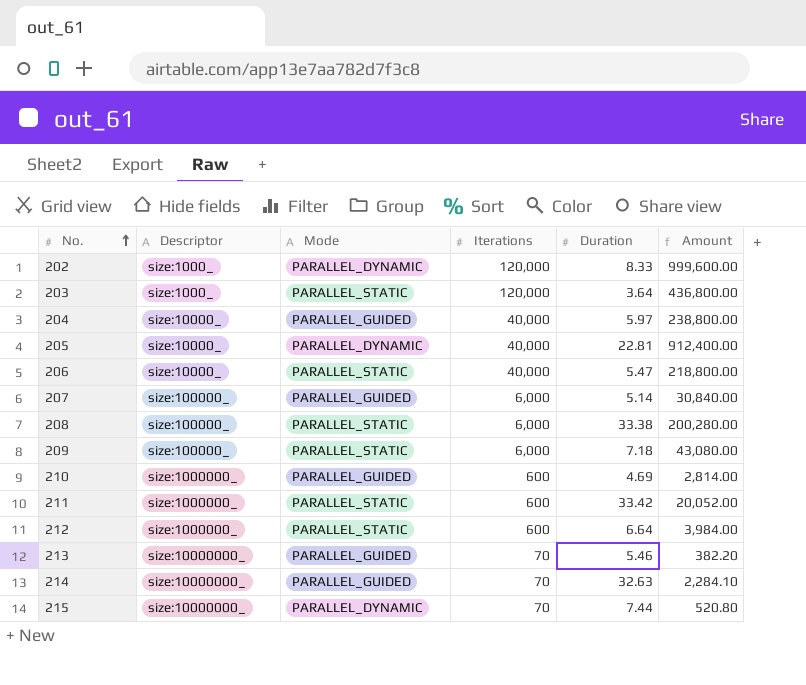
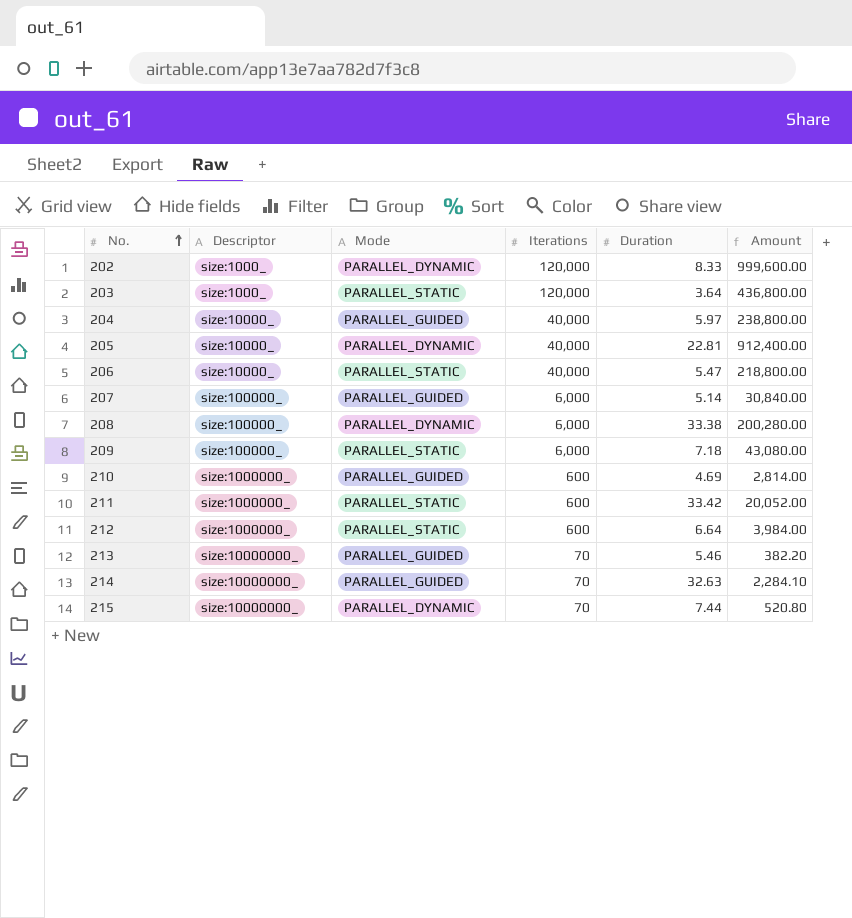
208 | Mode: PARALLEL_STATIC -> PARALLEL_DYNAMIC

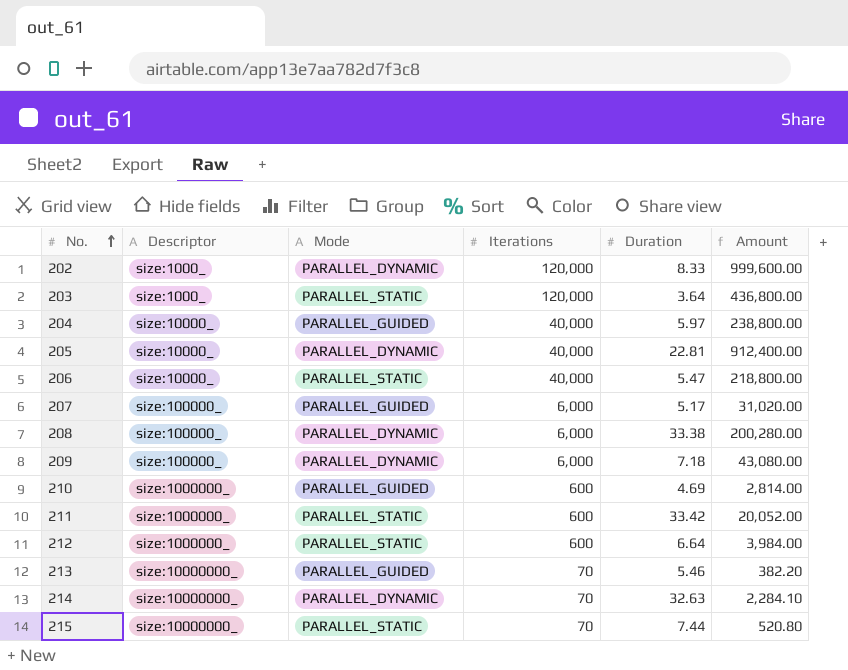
207 | Duration: 5.14 -> 5.17
207 | Amount: 30,840.00 -> 31,020.00
209 | Mode: PARALLEL_STATIC -> PARALLEL_DYNAMIC
214 | Mode: PARALLEL_GUIDED -> PARALLEL_DYNAMIC
215 | Mode: PARALLEL_DYNAMIC -> PARALLEL_STATIC

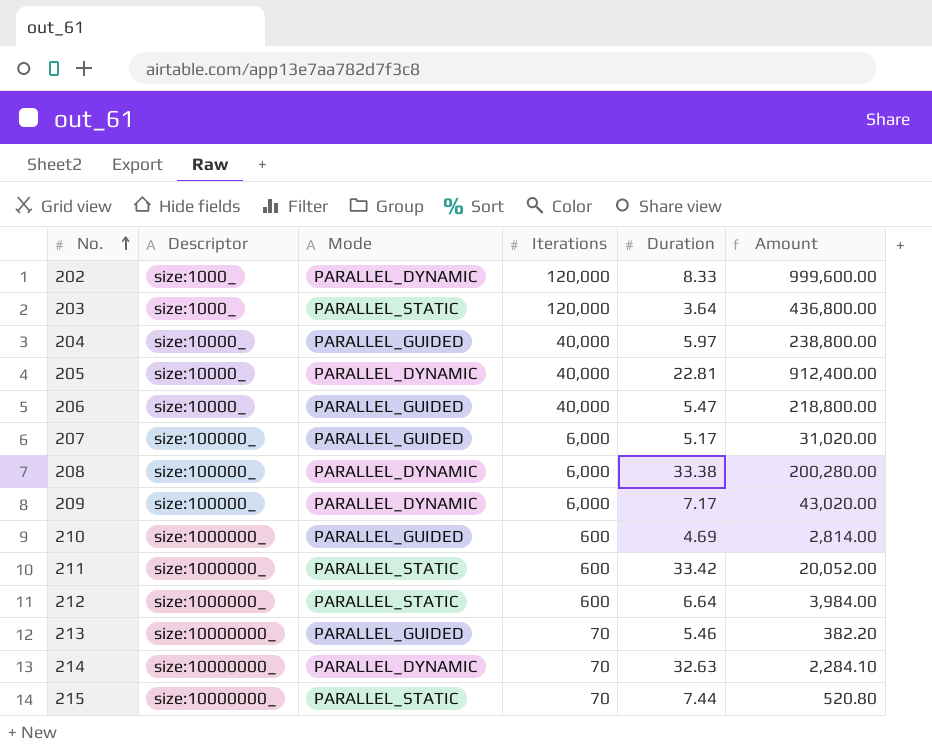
206 | Mode: PARALLEL_STATIC -> PARALLEL_GUIDED
209 | Duration: 7.18 -> 7.17
209 | Amount: 43,080.00 -> 43,020.00

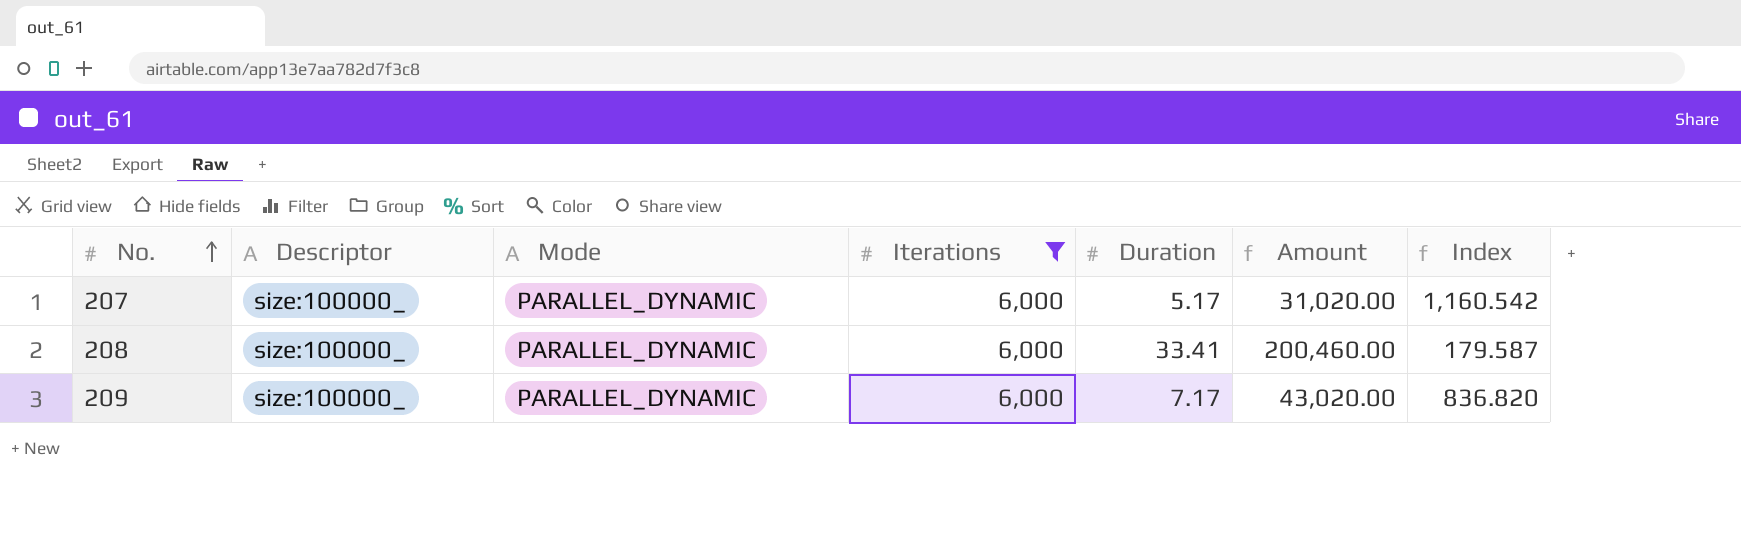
filter: none -> Iterations = 6,000
column Index | formula: none -> [Iterations] / [Duration]
207 | Mode: PARALLEL_GUIDED -> PARALLEL_DYNAMIC
208 | Duration: 33.38 -> 33.41
208 | Amount: 200,280.00 -> 200,460.00

